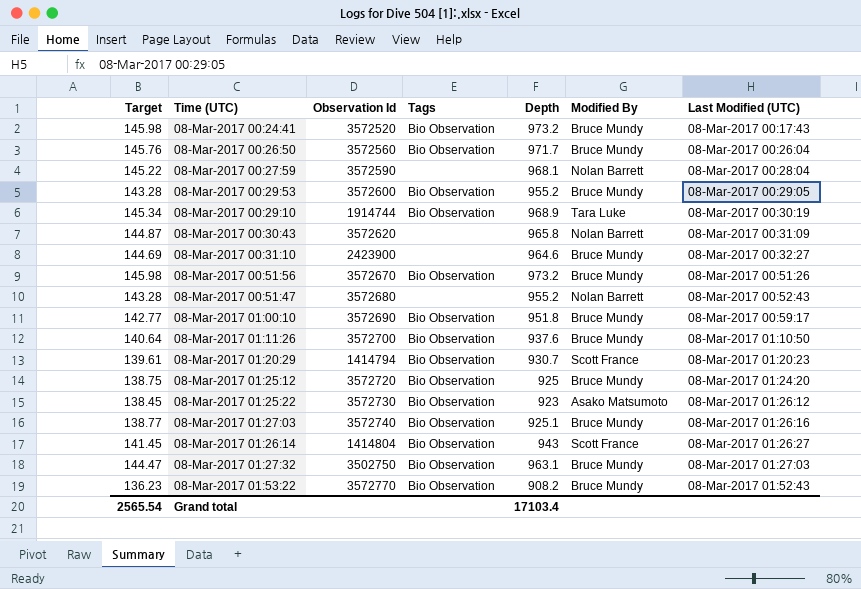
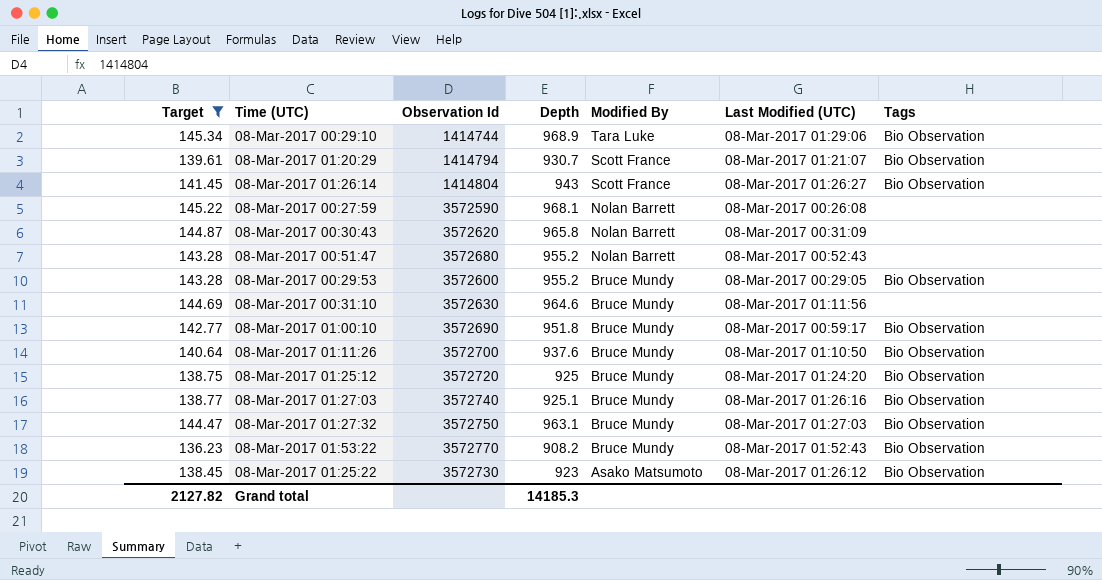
filter: none -> Target <= 145.34
row order: Last Modified (UTC) ascending -> Modified By descending
column Tags | position: 4 -> 7
08-Mar-2017 00:29:10 | Observation Id: 1914744 -> 1414744
08-Mar-2017 00:29:10 | Last Modified (UTC): 08-Mar-2017 00:30:19 -> 08-Mar-2017 01:29:06
08-Mar-2017 01:20:29 | Last Modified (UTC): 08-Mar-2017 01:20:23 -> 08-Mar-2017 01:21:07
08-Mar-2017 00:27:59 | Last Modified (UTC): 08-Mar-2017 00:28:04 -> 08-Mar-2017 00:26:08
08-Mar-2017 00:31:10 | Observation Id: 2423900 -> 3572630
08-Mar-2017 00:31:10 | Last Modified (UTC): 08-Mar-2017 00:32:27 -> 08-Mar-2017 01:11:56
08-Mar-2017 01:27:32 | Observation Id: 3502750 -> 3572750
Grand total | Target: 2565.54 -> 2127.82
Grand total | Depth: 17103.4 -> 14185.3

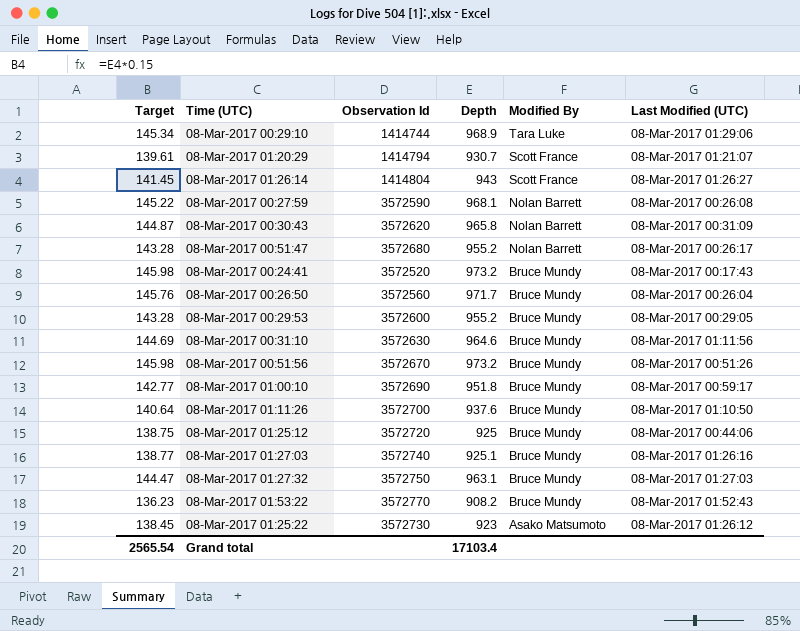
filter: Target <= 145.34 -> none
column Tags | position: 7 -> none
08-Mar-2017 00:51:47 | Last Modified (UTC): 08-Mar-2017 00:52:43 -> 08-Mar-2017 00:26:17
08-Mar-2017 01:25:12 | Last Modified (UTC): 08-Mar-2017 01:24:20 -> 08-Mar-2017 00:44:06
Grand total | Target: 2127.82 -> 2565.54
Grand total | Depth: 14185.3 -> 17103.4

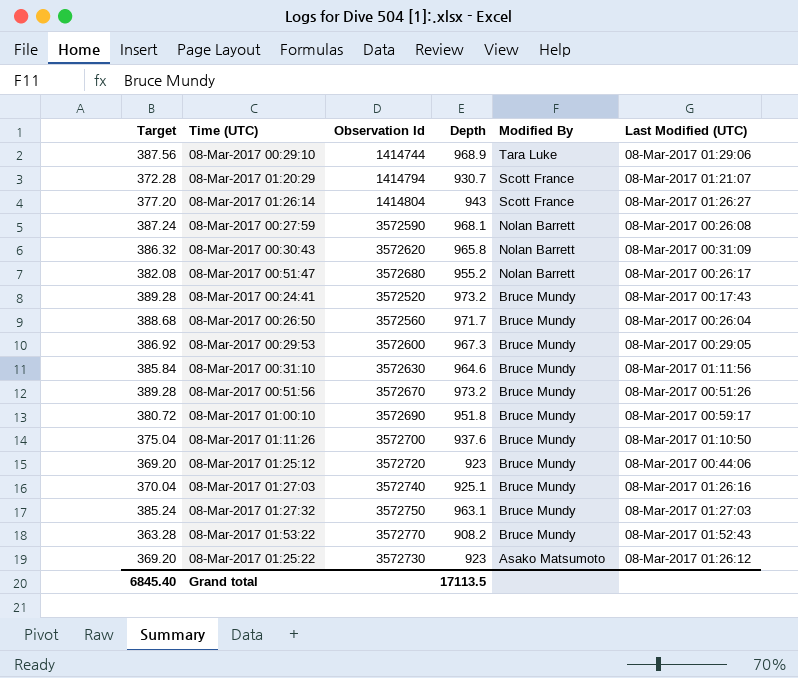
column Target | formula: [Depth] * 0.15 -> [Depth] * 0.4
08-Mar-2017 00:29:53 | Depth: 955.2 -> 967.3
08-Mar-2017 01:25:12 | Depth: 925 -> 923
Grand total | Target: 2565.54 -> 6845.40
Grand total | Depth: 17103.4 -> 17113.5

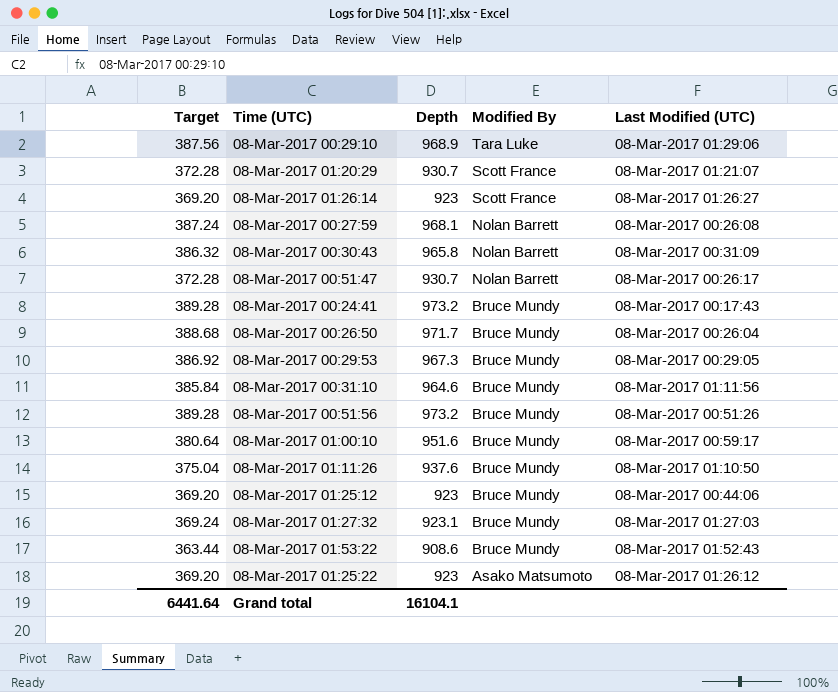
column Observation Id | position: 3 -> none
row 08-Mar-2017 01:27:03: 370.04 | 3572740 | 925.1 | Bruce Mundy | 08-Mar-2017 01:26:16 -> none
08-Mar-2017 01:26:14 | Target: 377.20 -> 369.20
08-Mar-2017 01:26:14 | Depth: 943 -> 923
08-Mar-2017 00:51:47 | Target: 382.08 -> 372.28
08-Mar-2017 00:51:47 | Depth: 955.2 -> 930.7
08-Mar-2017 01:00:10 | Target: 380.72 -> 380.64
08-Mar-2017 01:00:10 | Depth: 951.8 -> 951.6
08-Mar-2017 01:27:32 | Target: 385.24 -> 369.24
08-Mar-2017 01:27:32 | Depth: 963.1 -> 923.1
08-Mar-2017 01:53:22 | Target: 363.28 -> 363.44
08-Mar-2017 01:53:22 | Depth: 908.2 -> 908.6
Grand total | Target: 6845.40 -> 6441.64
Grand total | Depth: 17113.5 -> 16104.1

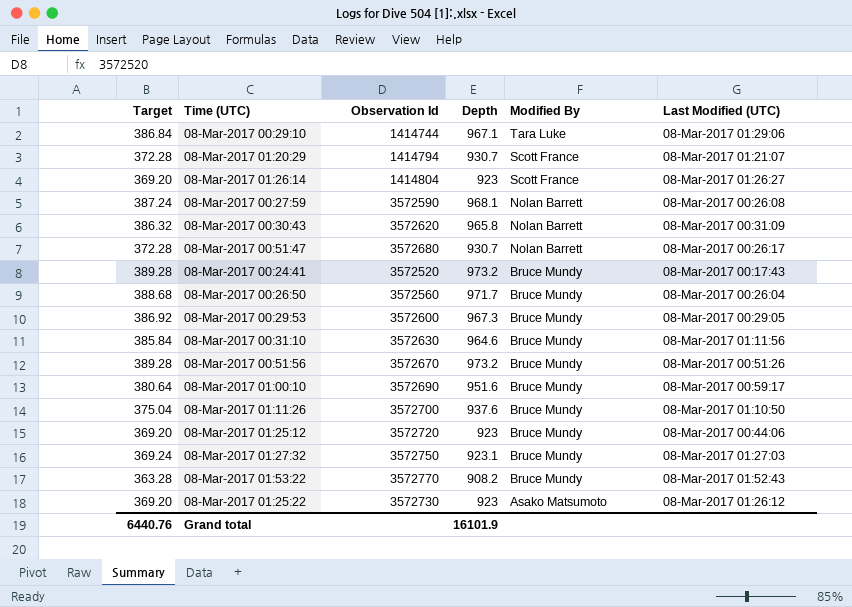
column Observation Id | position: none -> 3
08-Mar-2017 00:29:10 | Target: 387.56 -> 386.84
08-Mar-2017 00:29:10 | Depth: 968.9 -> 967.1
08-Mar-2017 01:53:22 | Target: 363.44 -> 363.28
08-Mar-2017 01:53:22 | Depth: 908.6 -> 908.2
Grand total | Target: 6441.64 -> 6440.76
Grand total | Depth: 16104.1 -> 16101.9

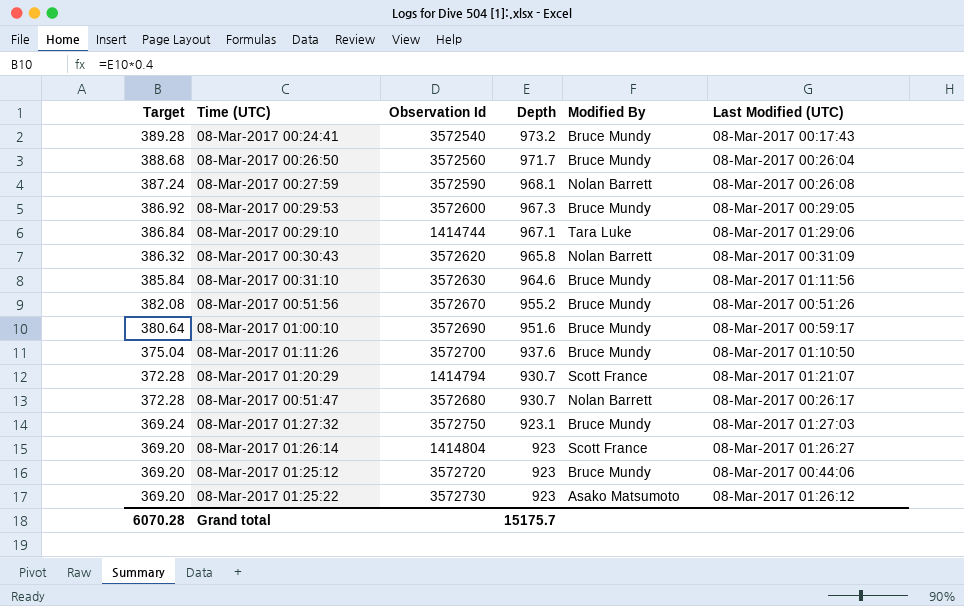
row order: Modified By descending -> Target descending
row 08-Mar-2017 01:53:22: 363.28 | 3572770 | 908.2 | Bruce Mundy | 08-Mar-2017 01:52:43 -> none
08-Mar-2017 00:24:41 | Observation Id: 3572520 -> 3572540
08-Mar-2017 00:51:56 | Target: 389.28 -> 382.08
08-Mar-2017 00:51:56 | Depth: 973.2 -> 955.2
Grand total | Target: 6440.76 -> 6070.28
Grand total | Depth: 16101.9 -> 15175.7

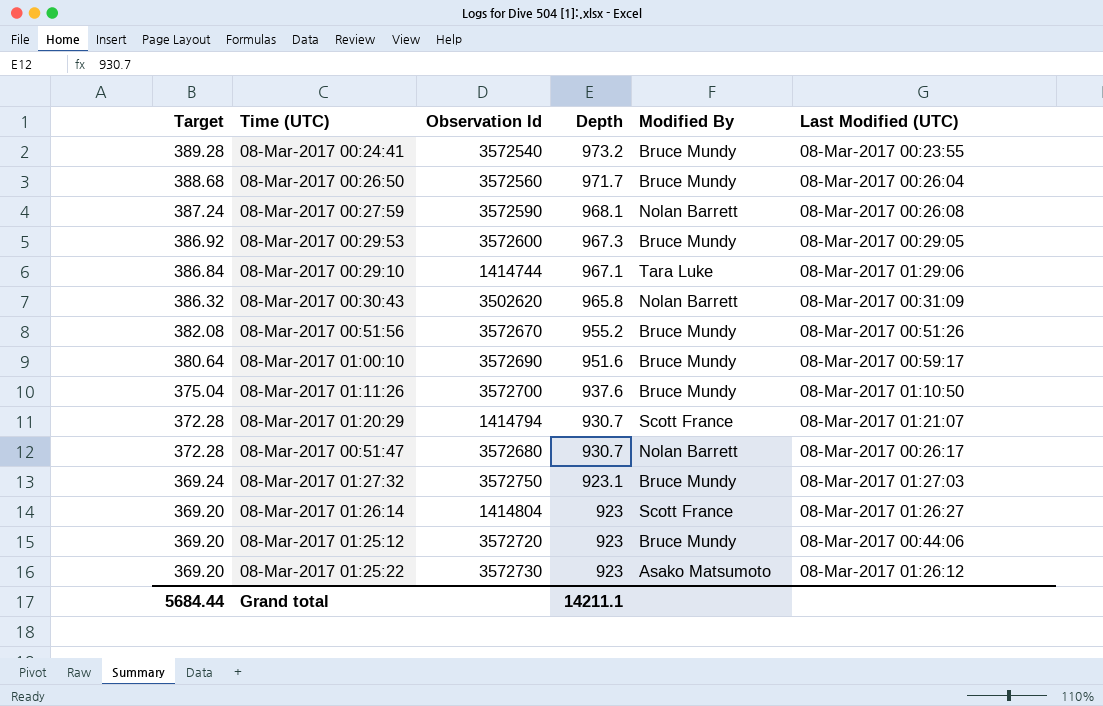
row 08-Mar-2017 00:31:10: 385.84 | 3572630 | 964.6 | Bruce Mundy | 08-Mar-2017 01:11:56 -> none
08-Mar-2017 00:24:41 | Last Modified (UTC): 08-Mar-2017 00:17:43 -> 08-Mar-2017 00:23:55
08-Mar-2017 00:30:43 | Observation Id: 3572620 -> 3502620
Grand total | Target: 6070.28 -> 5684.44
Grand total | Depth: 15175.7 -> 14211.1

